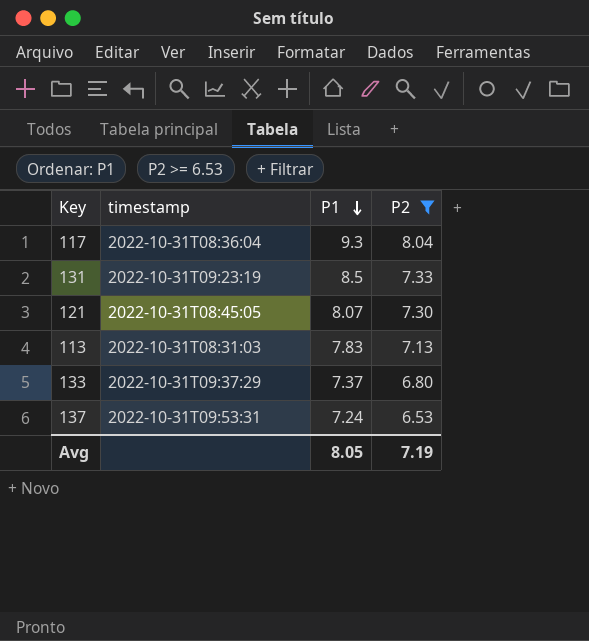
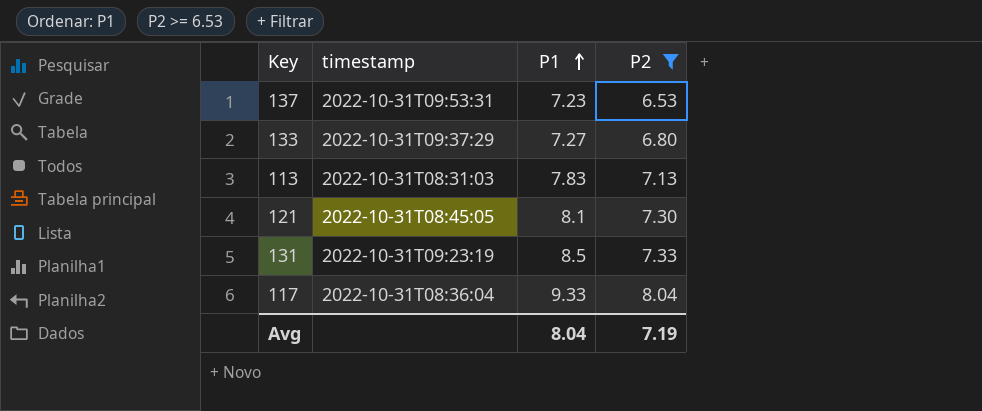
row order: P1 descending -> P1 ascending
137 | P1: 7.24 -> 7.23
133 | P1: 7.37 -> 7.27
121 | P1: 8.07 -> 8.1
117 | P1: 9.3 -> 9.33
Avg | P1: 8.05 -> 8.04

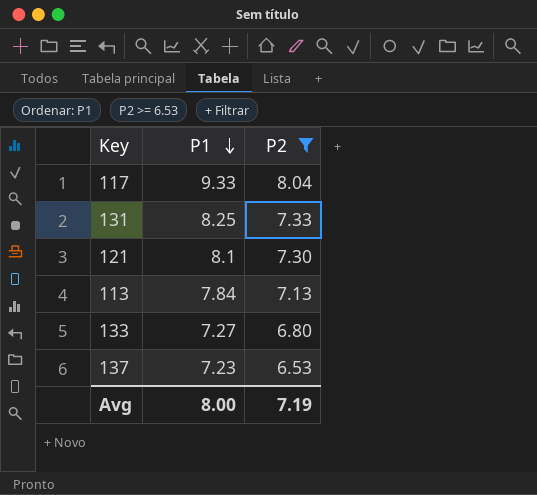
row order: P1 ascending -> P1 descending
column timestamp | position: 2 -> none
131 | P1: 8.5 -> 8.25
113 | P1: 7.83 -> 7.84
Avg | P1: 8.04 -> 8.00

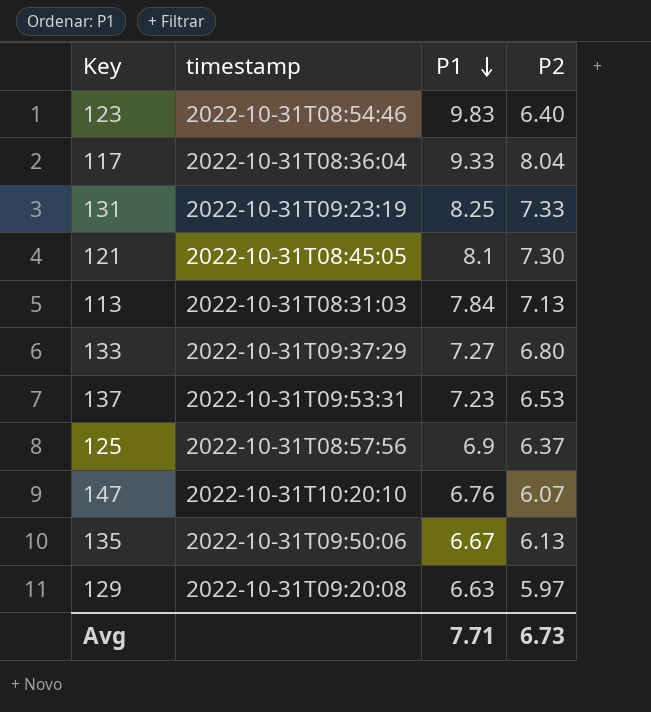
filter: P2 >= 6.53 -> none
column timestamp | position: none -> 2
Avg | P1: 8.00 -> 7.71
Avg | P2: 7.19 -> 6.73

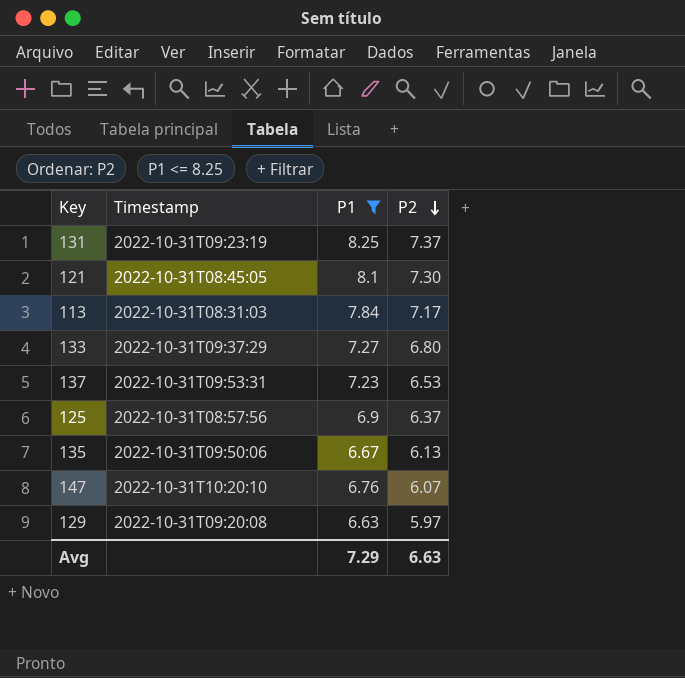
filter: none -> P1 <= 8.25
row order: P1 descending -> P2 descending
column name: timestamp -> Timestamp
131 | P2: 7.33 -> 7.37
113 | P2: 7.13 -> 7.17
Avg | P1: 7.71 -> 7.29
Avg | P2: 6.73 -> 6.63

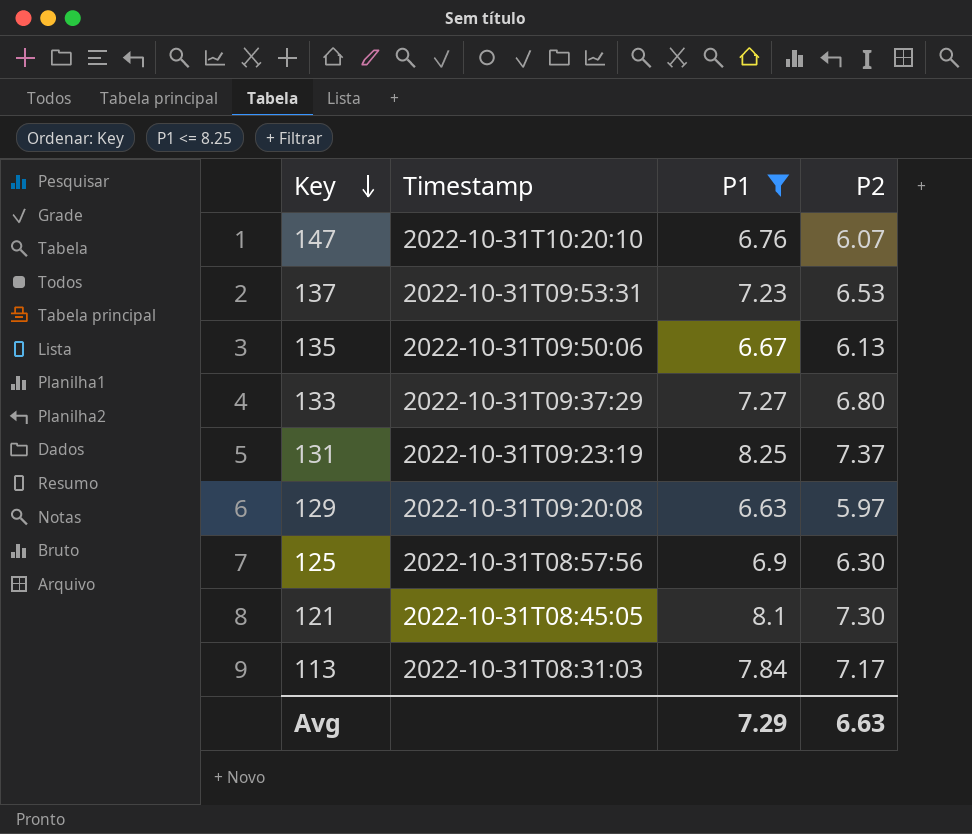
row order: P2 descending -> Key descending
125 | P2: 6.37 -> 6.30

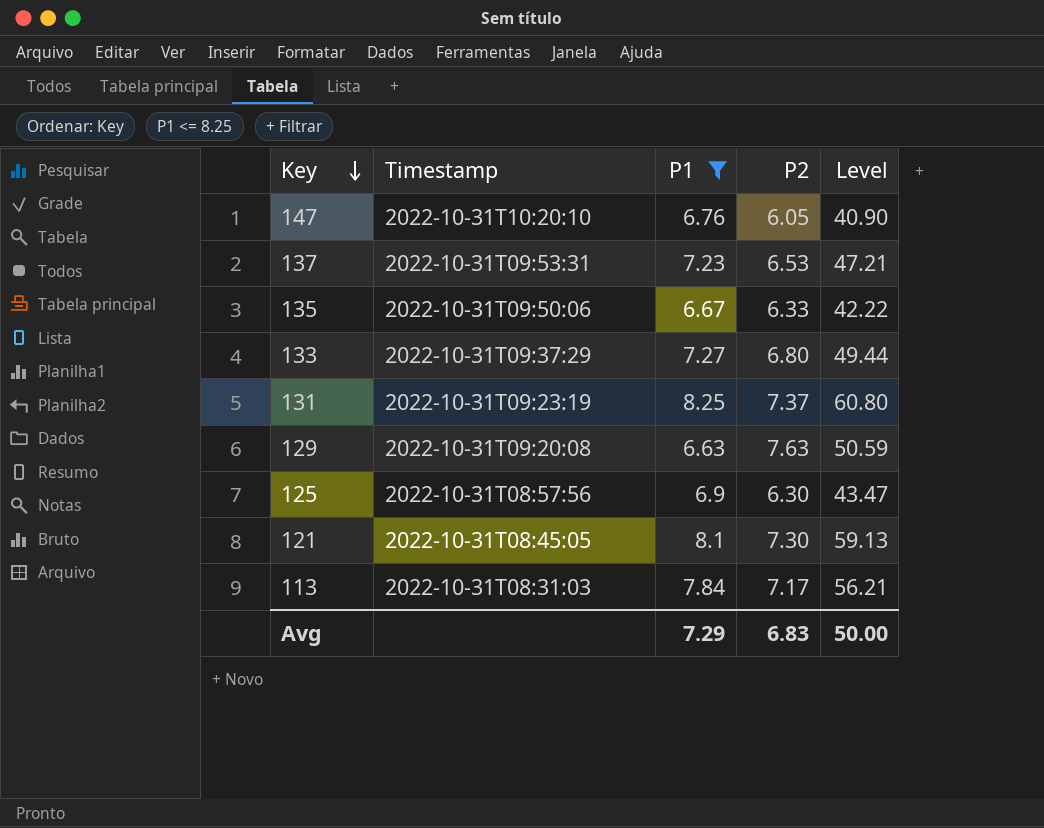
column Level | formula: none -> [P1] * [P2]
147 | P2: 6.07 -> 6.05
135 | P2: 6.13 -> 6.33
129 | P2: 5.97 -> 7.63
Avg | P2: 6.63 -> 6.83

